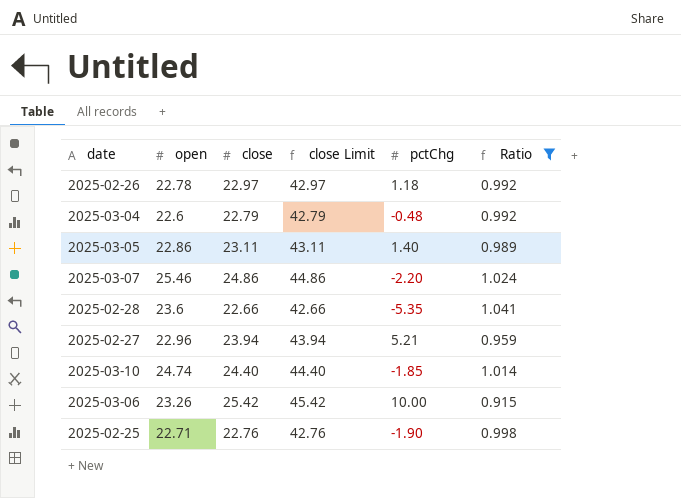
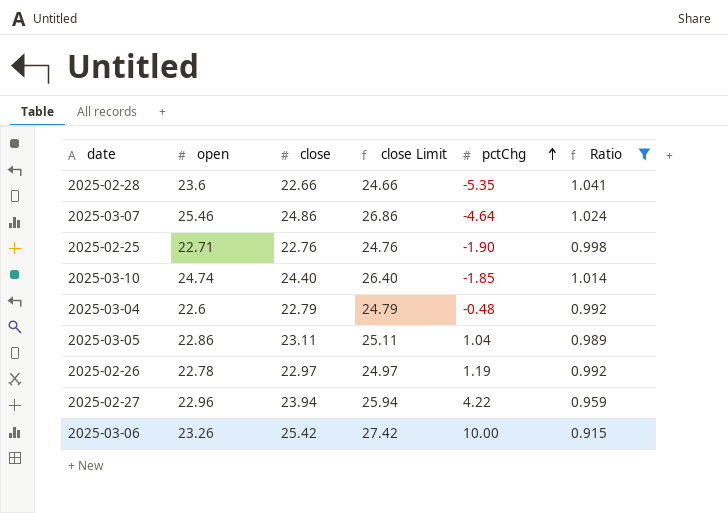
row order: none -> pctChg ascending
column close Limit | formula: [close] + 20 -> [close] + 2
2025-03-07 | pctChg: -2.20 -> -4.64
2025-03-05 | pctChg: 1.40 -> 1.04
2025-02-26 | pctChg: 1.18 -> 1.19
2025-02-27 | pctChg: 5.21 -> 4.22

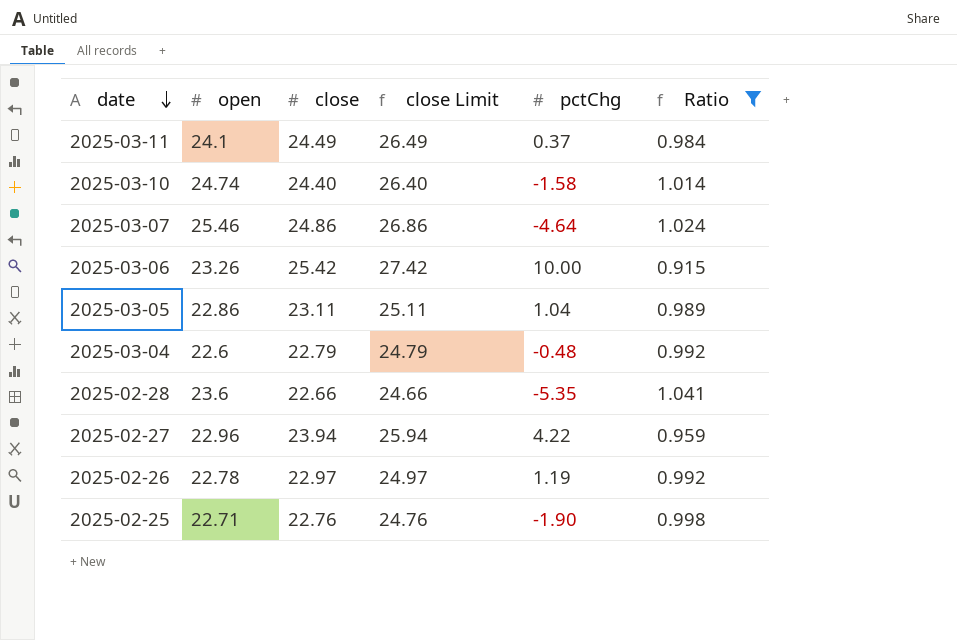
row order: pctChg ascending -> date descending
row 2025-03-11: none -> 24.1 | 24.49 | 26.49 | 0.37 | 0.984
2025-03-10 | pctChg: -1.85 -> -1.58

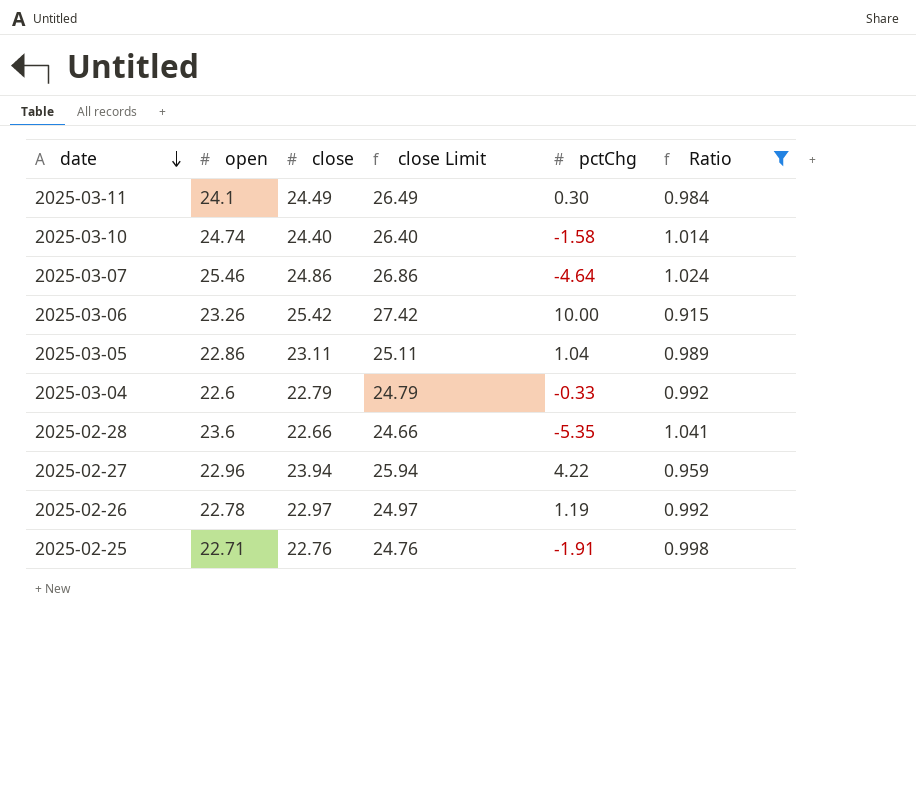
2025-03-11 | pctChg: 0.37 -> 0.30
2025-03-04 | pctChg: -0.48 -> -0.33
2025-02-25 | pctChg: -1.90 -> -1.91

